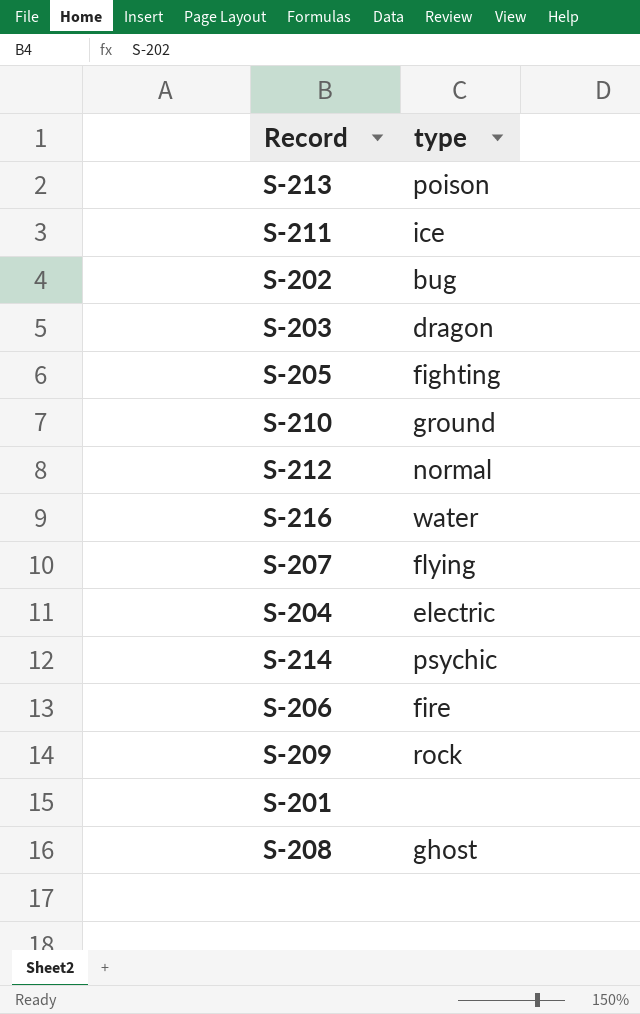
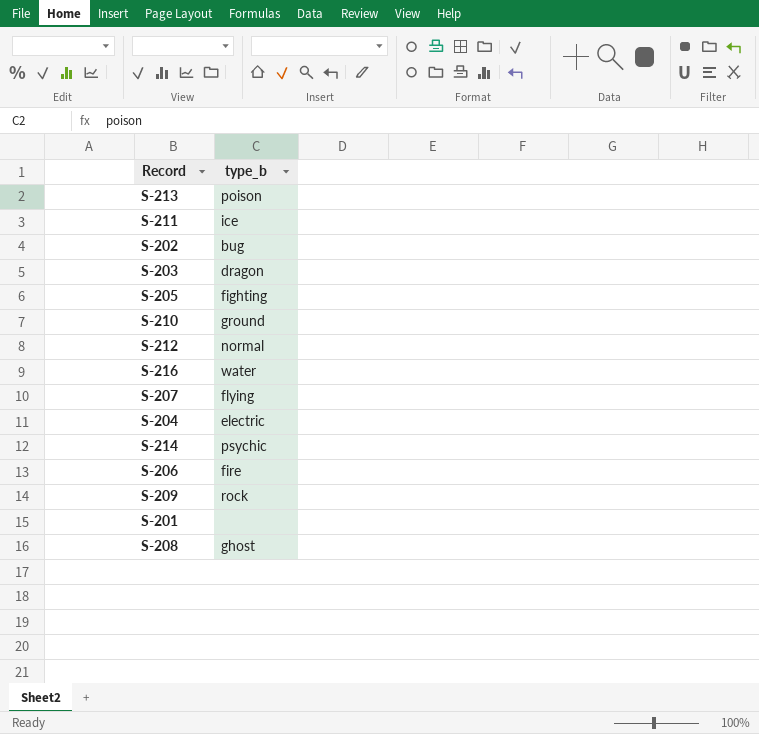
column name: type -> type_b

